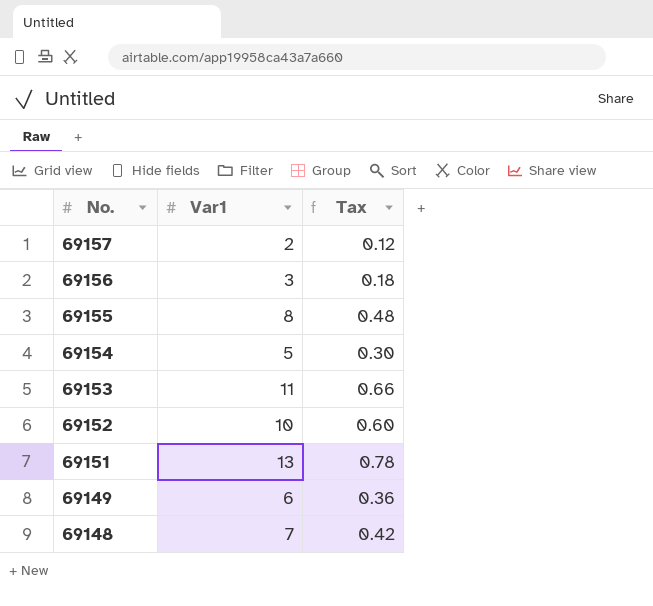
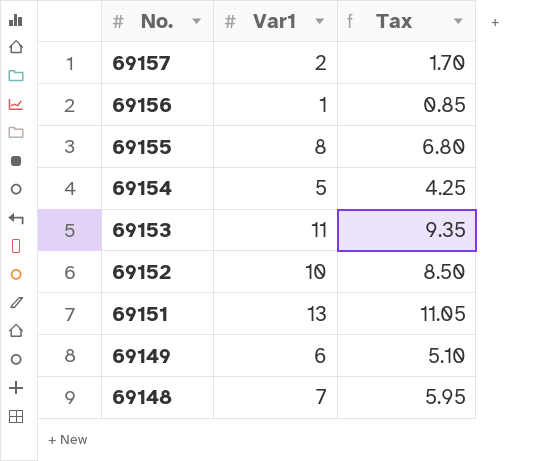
column Tax | formula: [Var1] * 0.06 -> [Var1] * 0.85
69156 | Var1: 3 -> 1

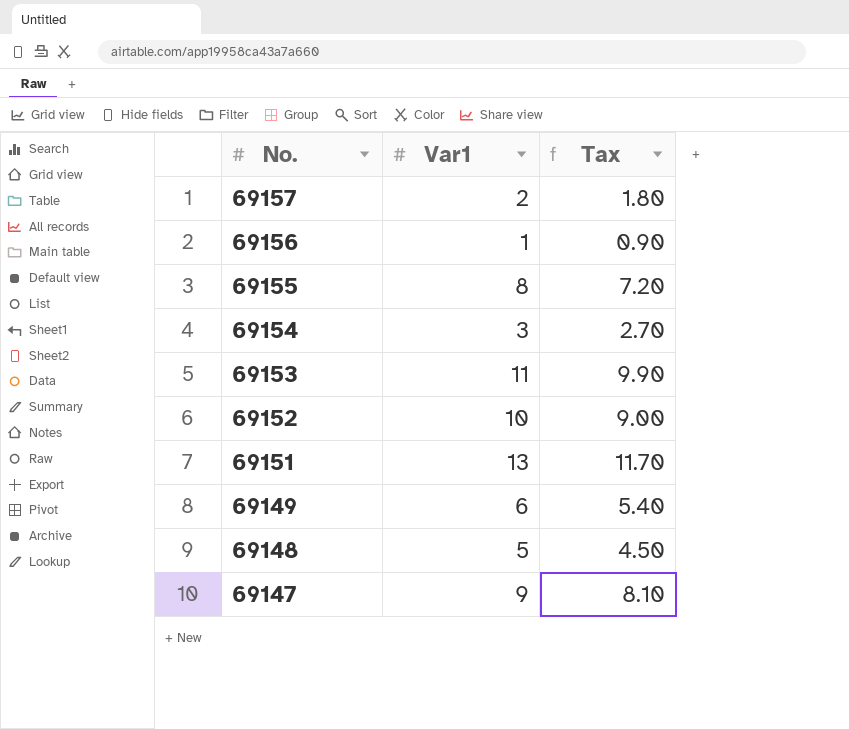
column Tax | formula: [Var1] * 0.85 -> [Var1] * 0.9
69154 | Var1: 5 -> 3
69148 | Var1: 7 -> 5
row 69147: none -> 9 | 8.10

